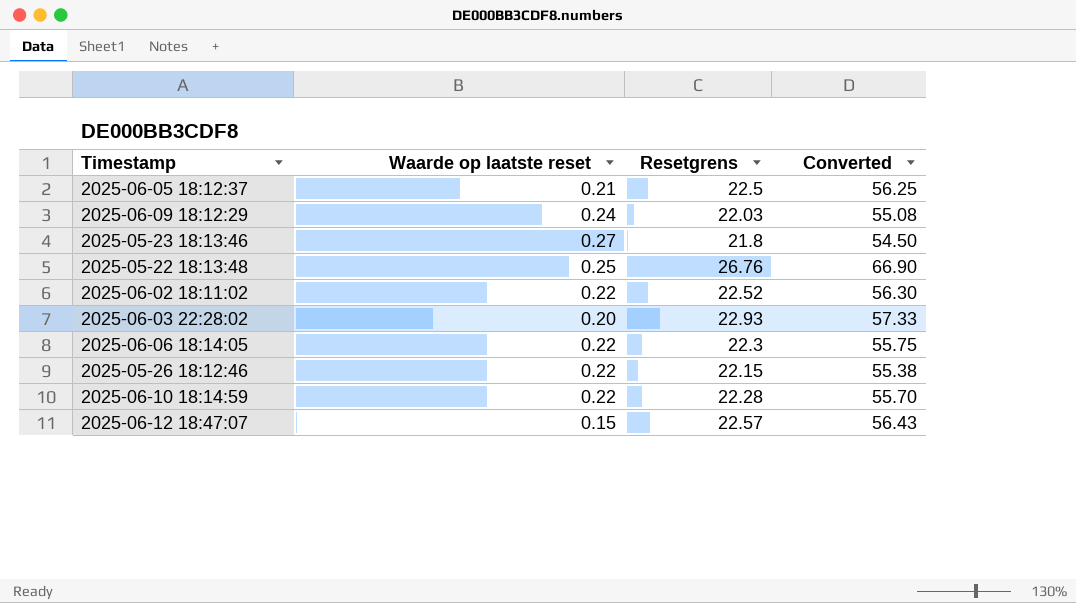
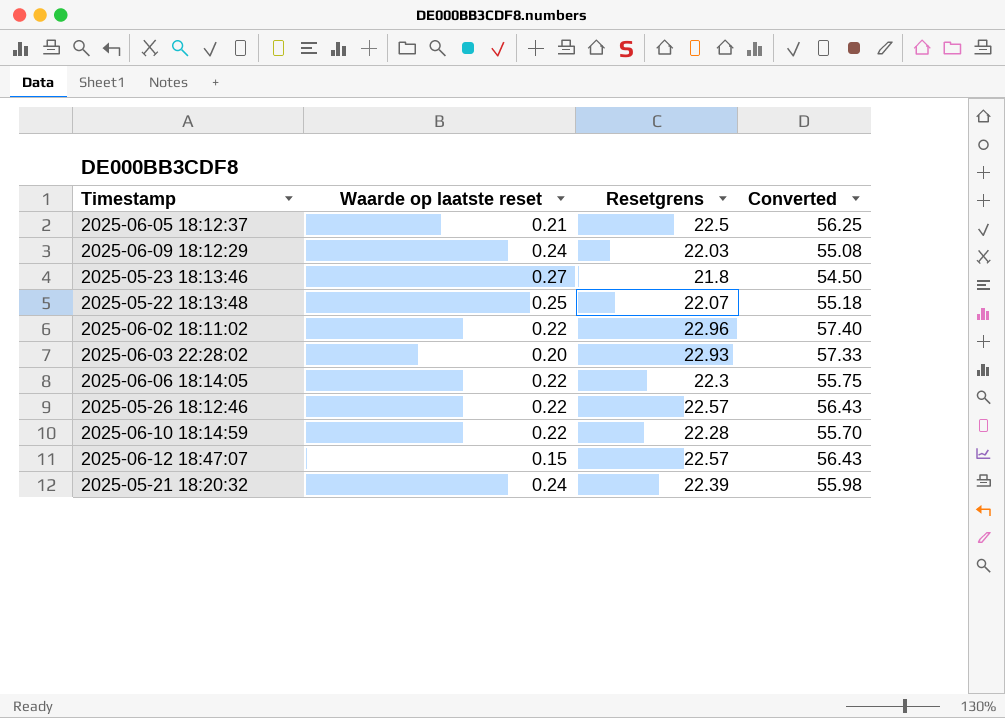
2025-05-22 18:13:48 | Resetgrens: 26.76 -> 22.07
2025-05-22 18:13:48 | Converted: 66.90 -> 55.18
2025-06-02 18:11:02 | Resetgrens: 22.52 -> 22.96
2025-06-02 18:11:02 | Converted: 56.30 -> 57.40
2025-05-26 18:12:46 | Resetgrens: 22.15 -> 22.57
2025-05-26 18:12:46 | Converted: 55.38 -> 56.43
row 2025-05-21 18:20:32: none -> 0.24 | 22.39 | 55.98

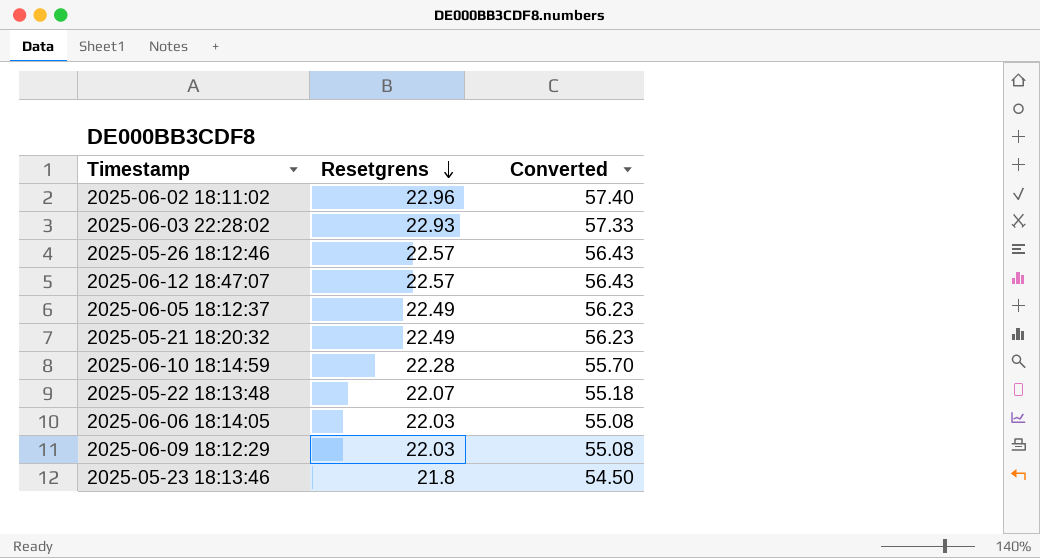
row order: none -> Resetgrens descending
column Waarde op laatste reset | position: 2 -> none
2025-06-05 18:12:37 | Resetgrens: 22.5 -> 22.49
2025-06-05 18:12:37 | Converted: 56.25 -> 56.23
2025-05-21 18:20:32 | Resetgrens: 22.39 -> 22.49
2025-05-21 18:20:32 | Converted: 55.98 -> 56.23
2025-06-06 18:14:05 | Resetgrens: 22.3 -> 22.03
2025-06-06 18:14:05 | Converted: 55.75 -> 55.08

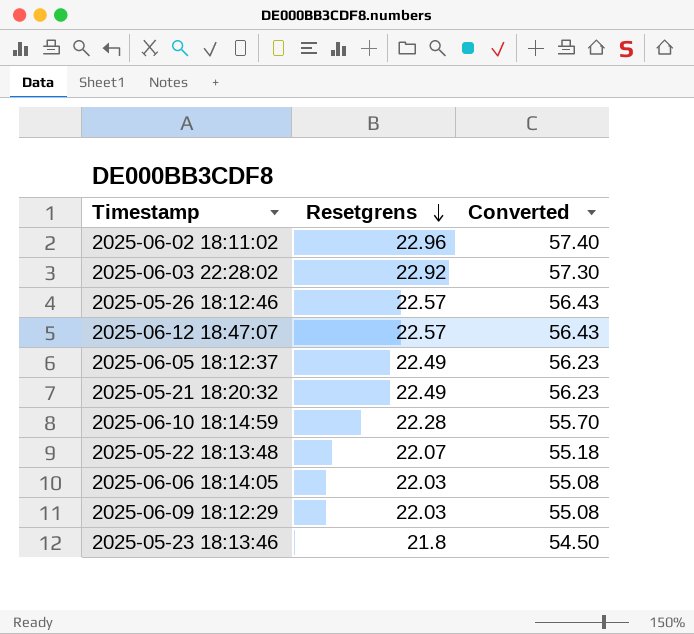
2025-06-03 22:28:02 | Resetgrens: 22.93 -> 22.92
2025-06-03 22:28:02 | Converted: 57.33 -> 57.30

